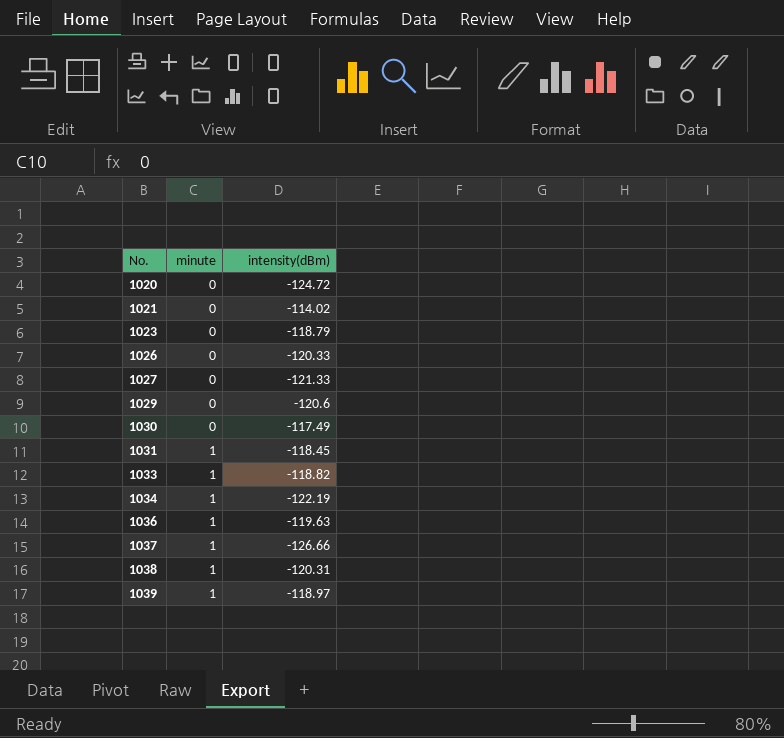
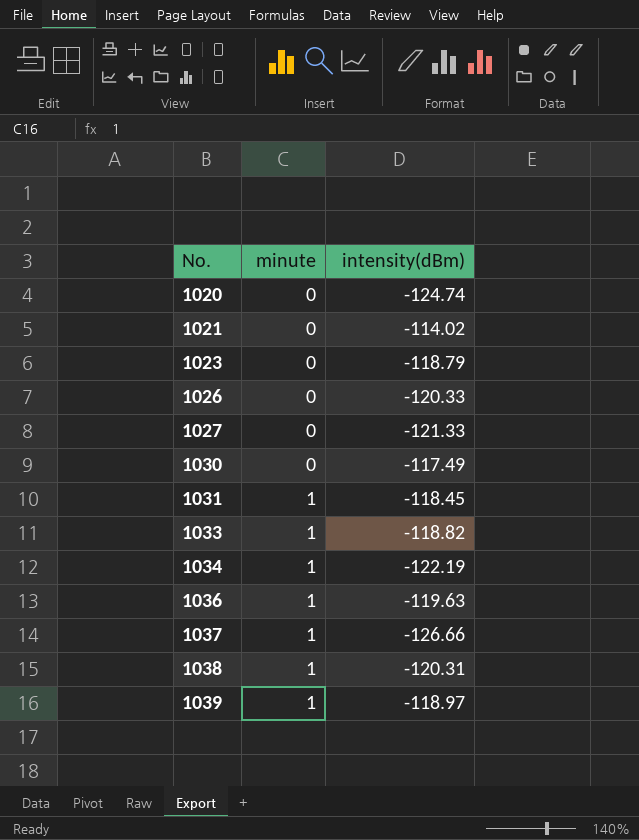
row 1029: 0 | -120.6 -> none
1020 | intensity(dBm): -124.72 -> -124.74

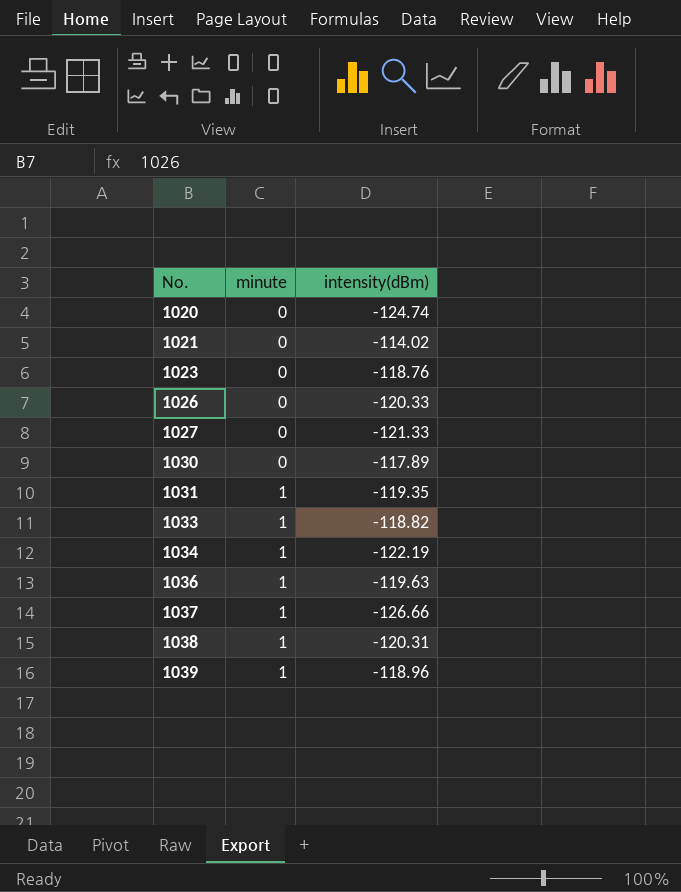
1023 | intensity(dBm): -118.79 -> -118.76
1030 | intensity(dBm): -117.49 -> -117.89
1031 | intensity(dBm): -118.45 -> -119.35
1039 | intensity(dBm): -118.97 -> -118.96

